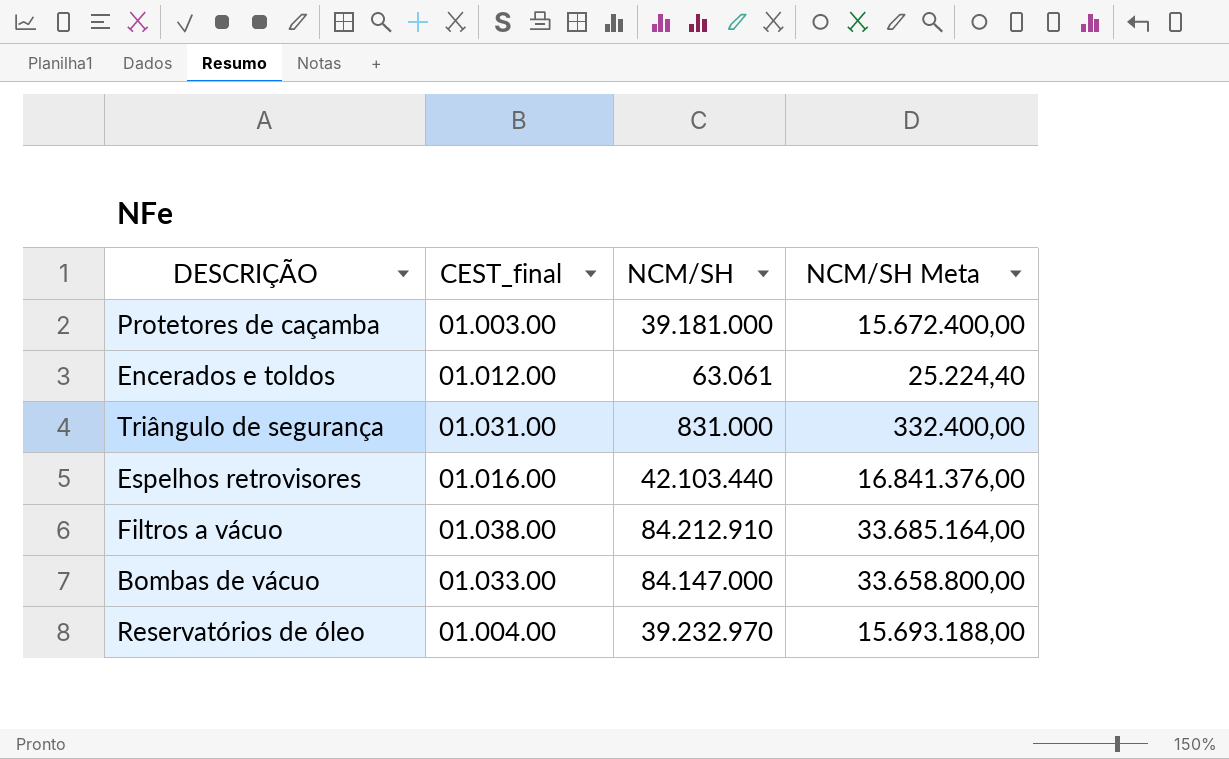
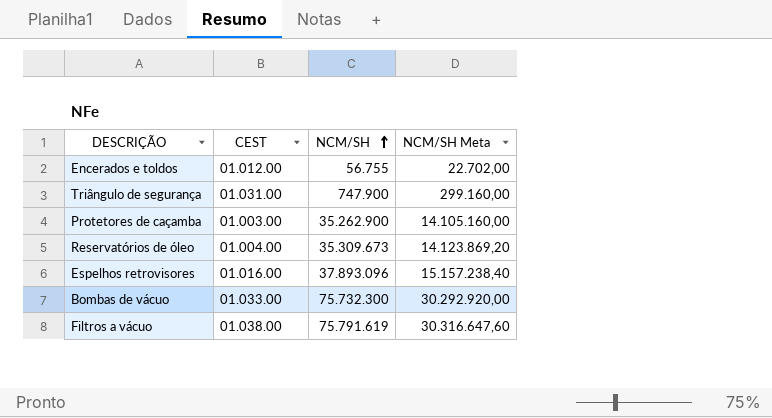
row order: none -> NCM/SH ascending
column name: CEST_final -> CEST
Encerados e toldos | NCM/SH: 63.061 -> 56.755
Encerados e toldos | NCM/SH Meta: 25.224,40 -> 22.702,00
Triângulo de segurança | NCM/SH: 831.000 -> 747.900
Triângulo de segurança | NCM/SH Meta: 332.400,00 -> 299.160,00
Protetores de caçamba | NCM/SH: 39.181.000 -> 35.262.900
Protetores de caçamba | NCM/SH Meta: 15.672.400,00 -> 14.105.160,00
Reservatórios de óleo | NCM/SH: 39.232.970 -> 35.309.673
Reservatórios de óleo | NCM/SH Meta: 15.693.188,00 -> 14.123.869,20
Espelhos retrovisores | NCM/SH: 42.103.440 -> 37.893.096
Espelhos retrovisores | NCM/SH Meta: 16.841.376,00 -> 15.157.238,40
Bombas de vácuo | NCM/SH: 84.147.000 -> 75.732.300
Bombas de vácuo | NCM/SH Meta: 33.658.800,00 -> 30.292.920,00
Filtros a vácuo | NCM/SH: 84.212.910 -> 75.791.619
Filtros a vácuo | NCM/SH Meta: 33.685.164,00 -> 30.316.647,60

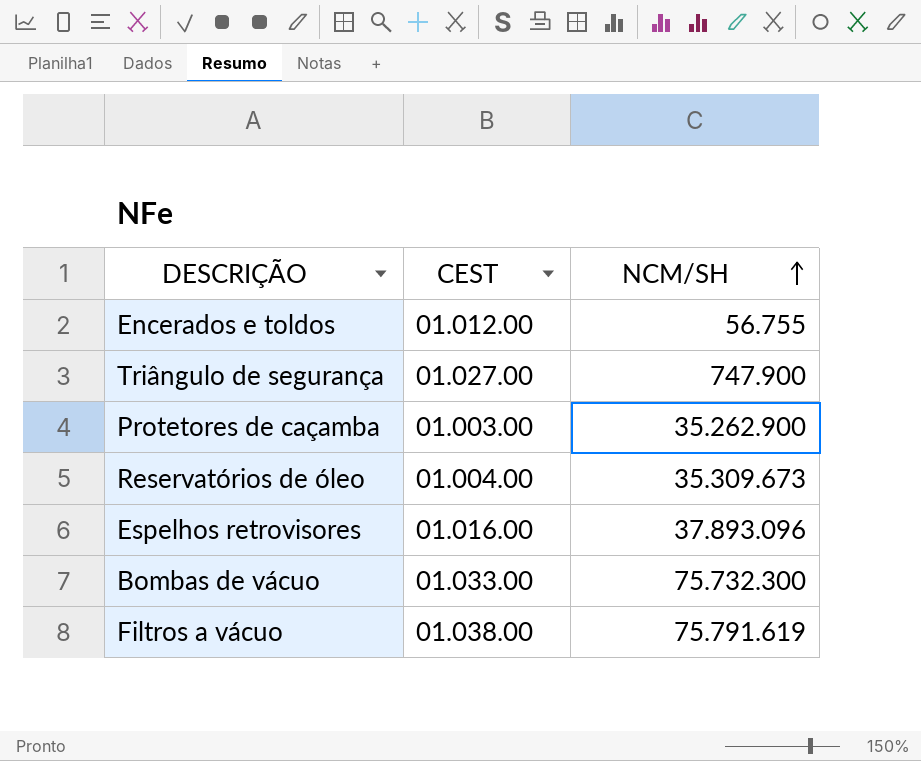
column NCM/SH Meta | formula: [NCM/SH] * 0,4 -> none
Triângulo de segurança | CEST: 01.031.00 -> 01.027.00

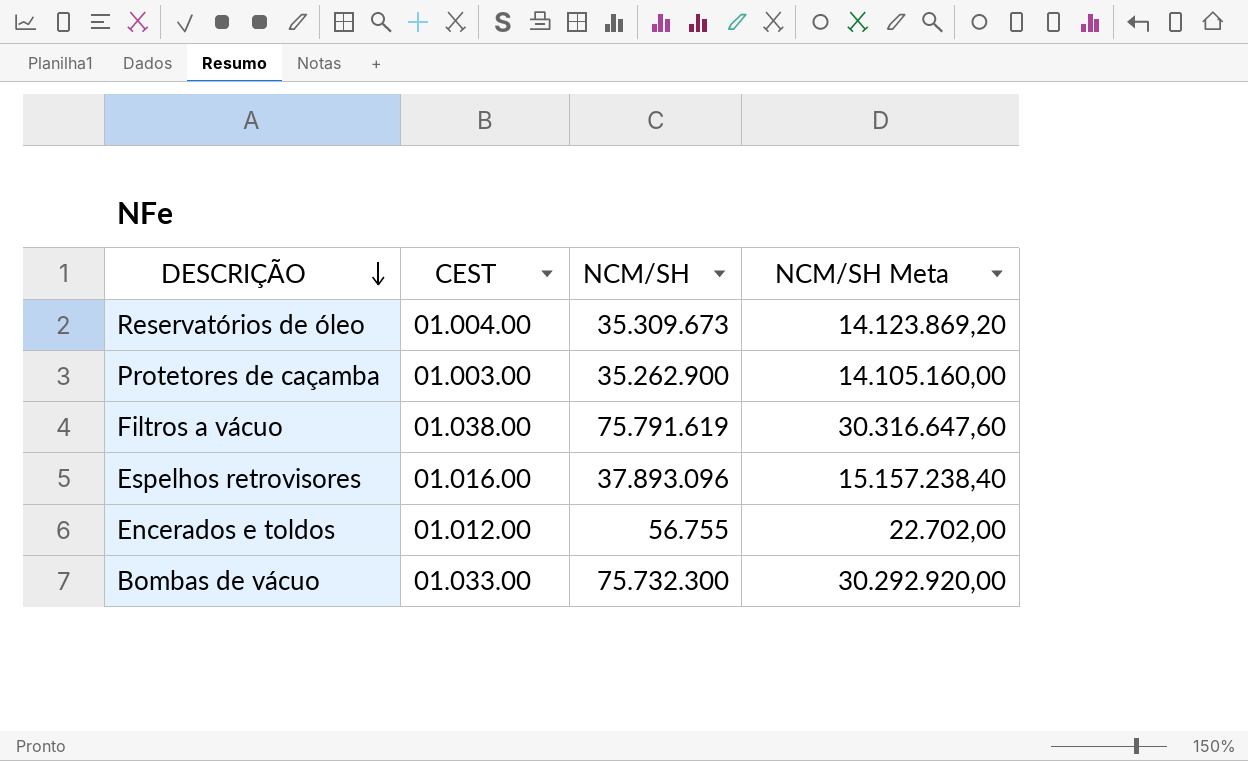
row order: NCM/SH ascending -> DESCRIÇÃO descending
column NCM/SH Meta | formula: none -> [NCM/SH] * 0,4
row Triângulo de segurança: 01.027.00 | 747.900 -> none

